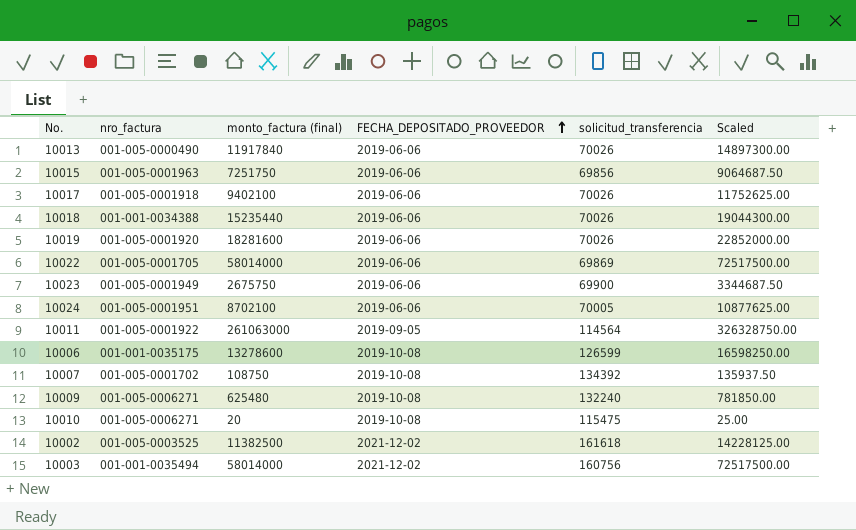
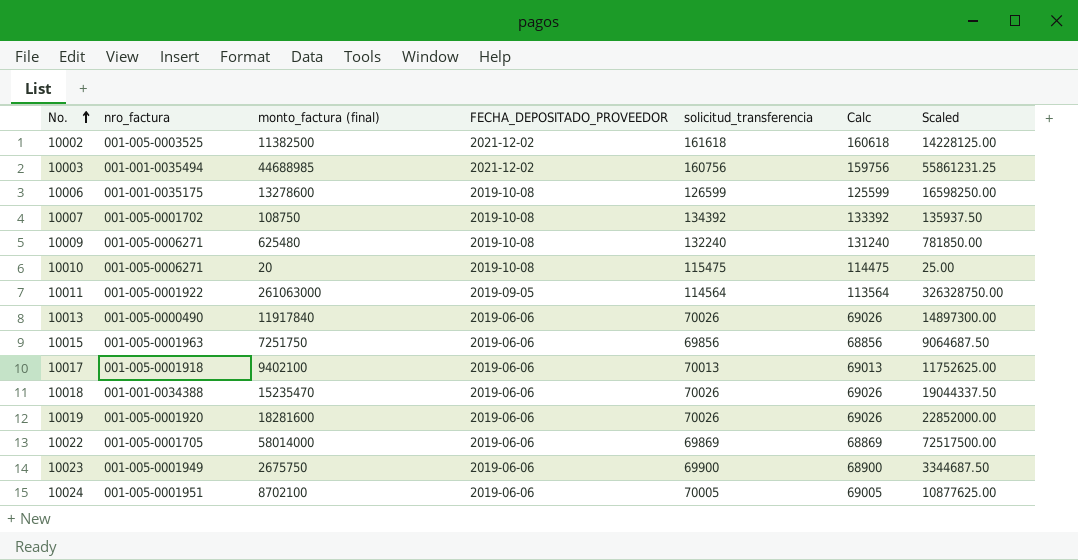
row order: FECHA_DEPOSITADO_PROVEEDOR ascending -> No. ascending
column Calc | formula: none -> [solicitud_transferencia] - 1000
10003 | monto_factura (final): 58014000 -> 44688985
10003 | Scaled: 72517500.00 -> 55861231.25
10017 | solicitud_transferencia: 70026 -> 70013
10018 | monto_factura (final): 15235440 -> 15235470
10018 | Scaled: 19044300.00 -> 19044337.50

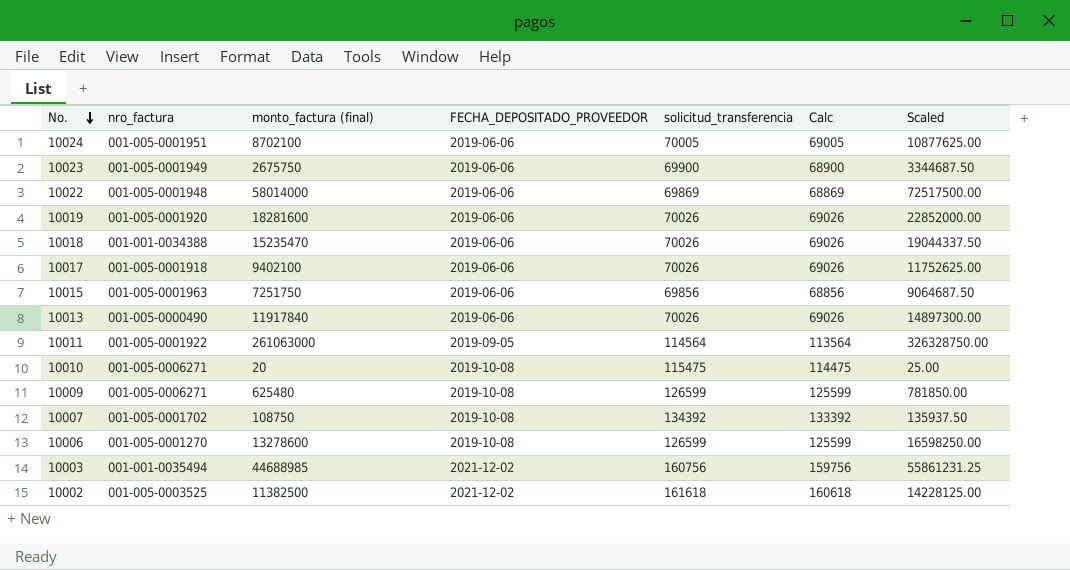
row order: No. ascending -> No. descending
10022 | nro_factura: 001-005-0001705 -> 001-005-0001948
10017 | solicitud_transferencia: 70013 -> 70026
10017 | Calc: 69013 -> 69026
10009 | solicitud_transferencia: 132240 -> 126599
10009 | Calc: 131240 -> 125599
10006 | nro_factura: 001-001-0035175 -> 001-005-0001270

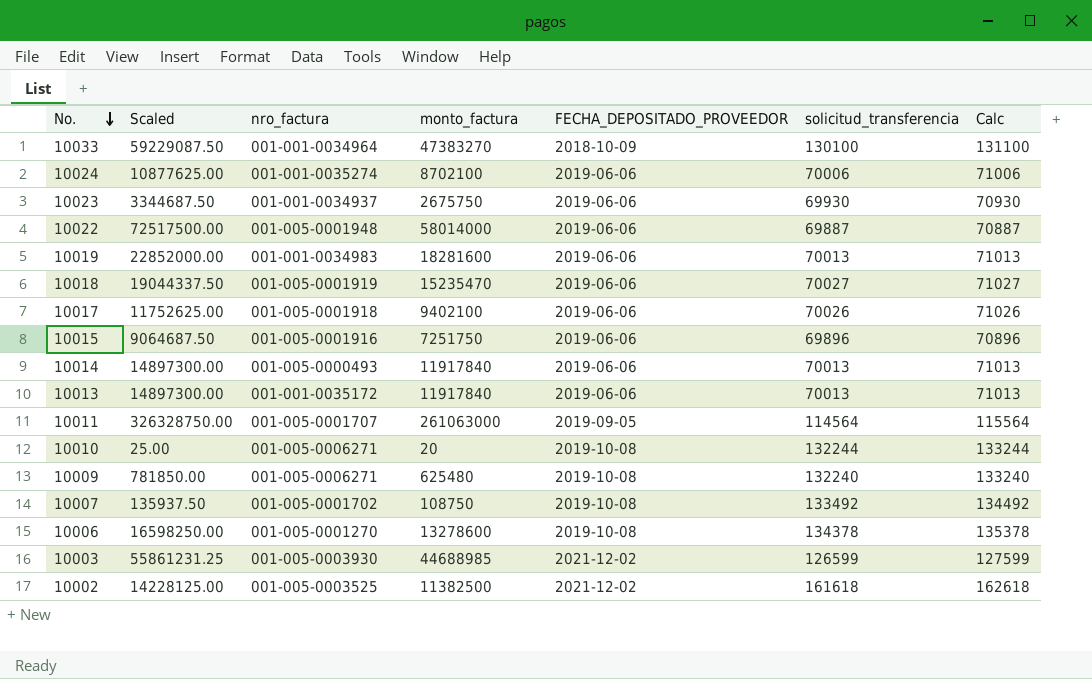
column Scaled | position: 7 -> 2
column name: monto_factura (final) -> monto_factura
column Calc | formula: [solicitud_transferencia] - 1000 -> [solicitud_transferencia] + 1000
row 10033: none -> 59229087.50 | 001-001-0034964 | 47383270 | 2018-10-09 | 130100 | 131100
10024 | nro_factura: 001-005-0001951 -> 001-001-0035274
10024 | solicitud_transferencia: 70005 -> 70006
10023 | nro_factura: 001-005-0001949 -> 001-001-0034937
10023 | solicitud_transferencia: 69900 -> 69930
10022 | solicitud_transferencia: 69869 -> 69887
10019 | nro_factura: 001-005-0001920 -> 001-001-0034983
10019 | solicitud_transferencia: 70026 -> 70013
10018 | nro_factura: 001-001-0034388 -> 001-005-0001919
10018 | solicitud_transferencia: 70026 -> 70027
10015 | nro_factura: 001-005-0001963 -> 001-005-0001916
10015 | solicitud_transferencia: 69856 -> 69896
row 10014: none -> 14897300.00 | 001-005-0000493 | 11917840 | 2019-06-06 | 70013 | 71013
10013 | nro_factura: 001-005-0000490 -> 001-001-0035172
10013 | solicitud_transferencia: 70026 -> 70013
10011 | nro_factura: 001-005-0001922 -> 001-005-0001707
10010 | solicitud_transferencia: 115475 -> 132244
10009 | solicitud_transferencia: 126599 -> 132240
10007 | solicitud_transferencia: 134392 -> 133492
10006 | solicitud_transferencia: 126599 -> 134378
10003 | nro_factura: 001-001-0035494 -> 001-005-0003930
10003 | solicitud_transferencia: 160756 -> 126599

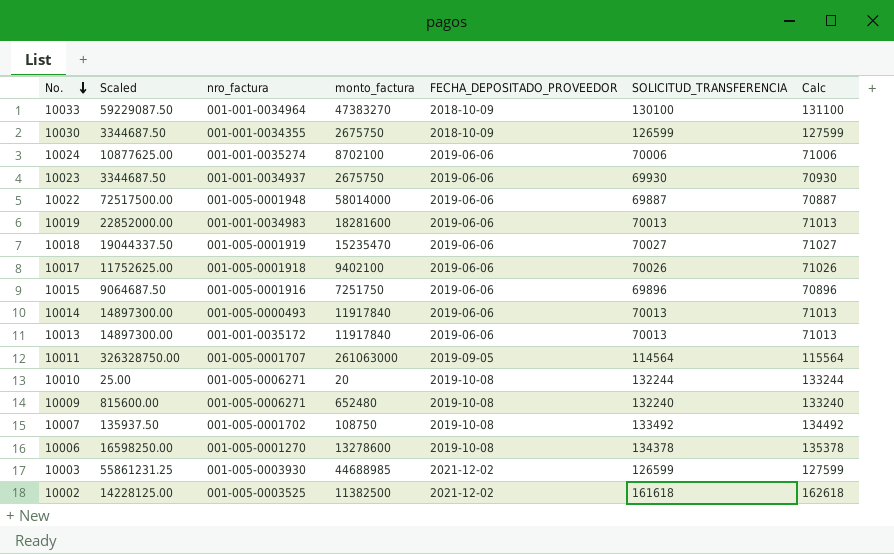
column name: solicitud_transferencia -> SOLICITUD_TRANSFERENCIA
row 10030: none -> 3344687.50 | 001-001-0034355 | 2675750 | 2018-10-09 | 126599 | 127599
10009 | Scaled: 781850.00 -> 815600.00
10009 | monto_factura: 625480 -> 652480

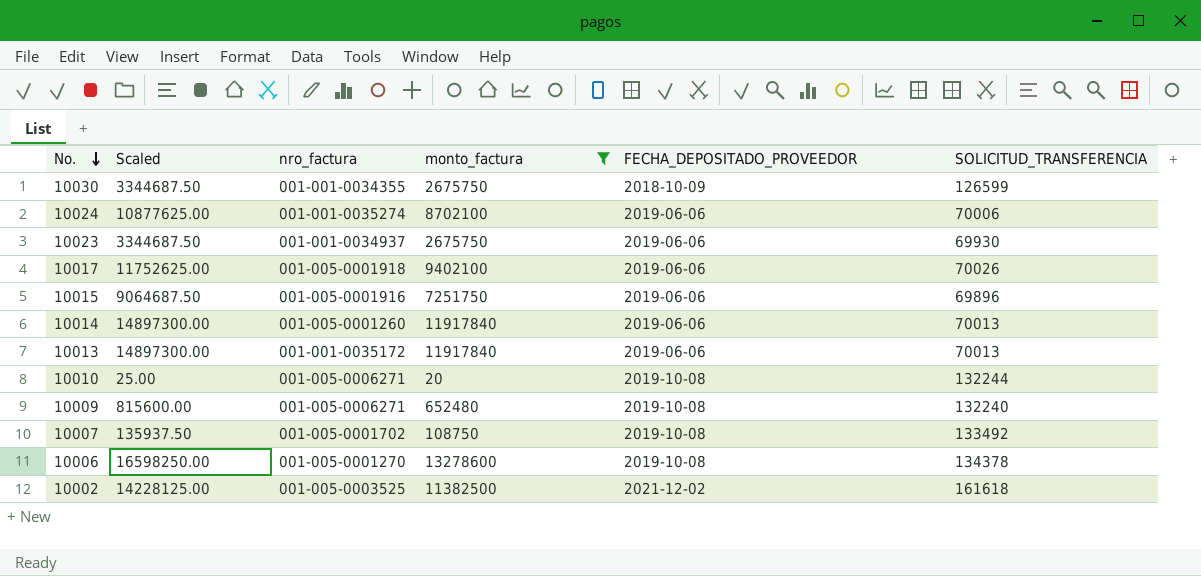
filter: none -> monto_factura <= 13278600
column Calc | formula: [SOLICITUD_TRANSFERENCIA] + 1000 -> none
10014 | nro_factura: 001-005-0000493 -> 001-005-0001260

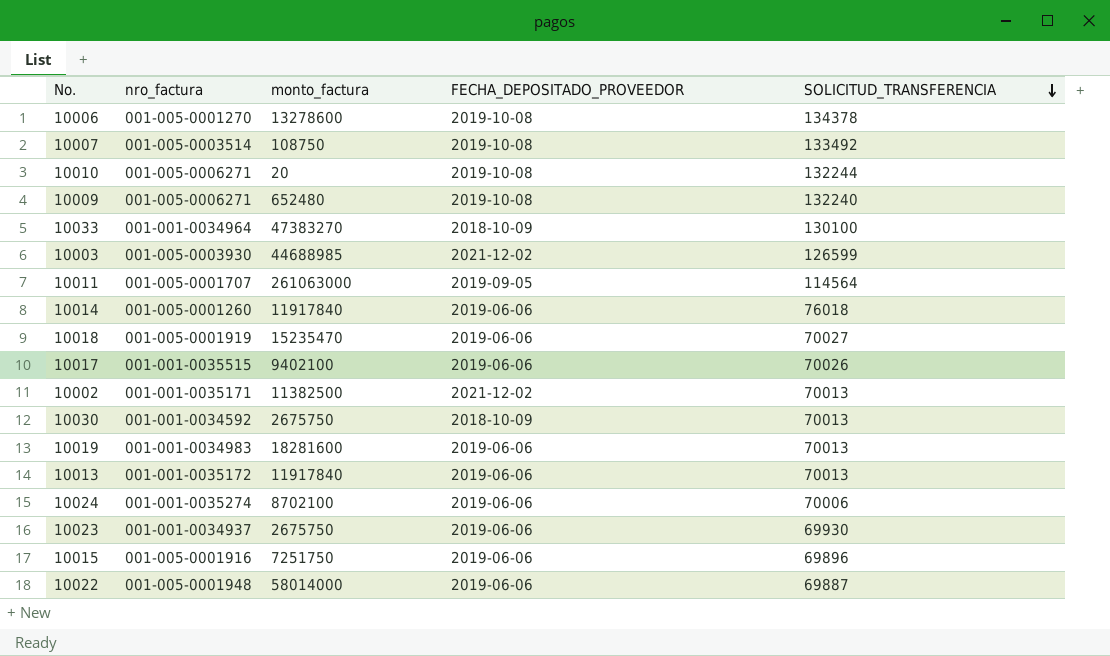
filter: monto_factura <= 13278600 -> none
row order: No. descending -> SOLICITUD_TRANSFERENCIA descending
column Scaled | formula: [monto_factura] * 1.25 -> none
10007 | nro_factura: 001-005-0001702 -> 001-005-0003514
10014 | SOLICITUD_TRANSFERENCIA: 70013 -> 76018
10017 | nro_factura: 001-005-0001918 -> 001-001-0035515
10002 | nro_factura: 001-005-0003525 -> 001-001-0035171
10002 | SOLICITUD_TRANSFERENCIA: 161618 -> 70013
10030 | nro_factura: 001-001-0034355 -> 001-001-0034592
10030 | SOLICITUD_TRANSFERENCIA: 126599 -> 70013

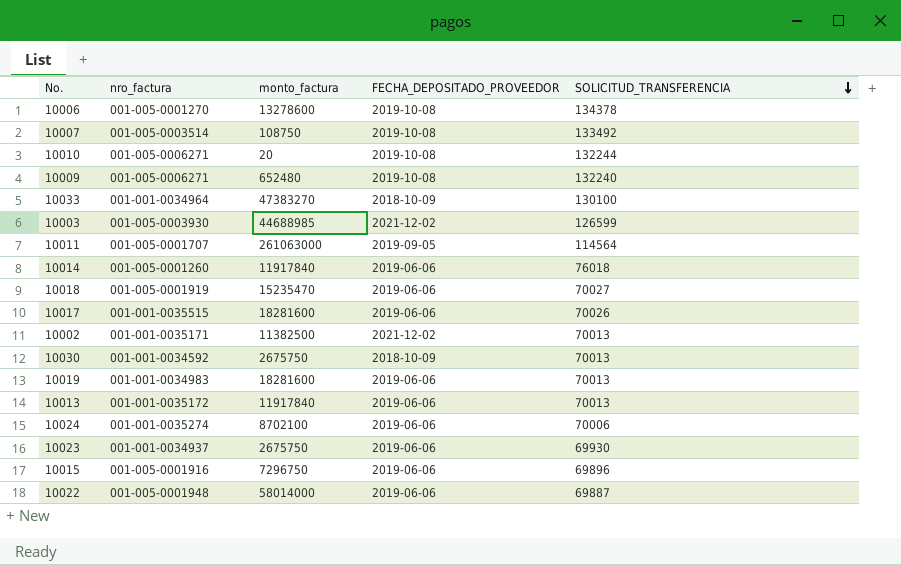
10017 | monto_factura: 9402100 -> 18281600
10015 | monto_factura: 7251750 -> 7296750

